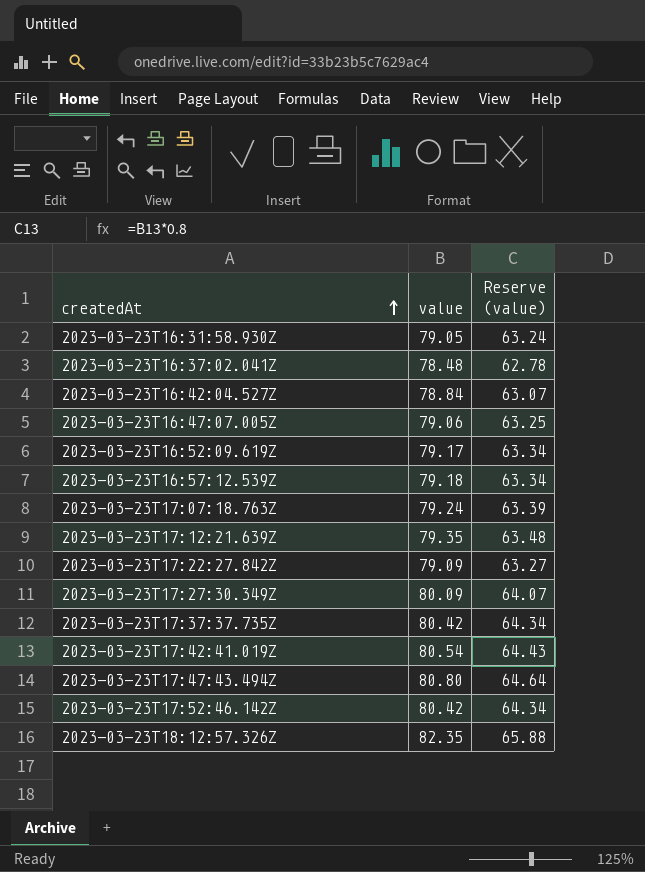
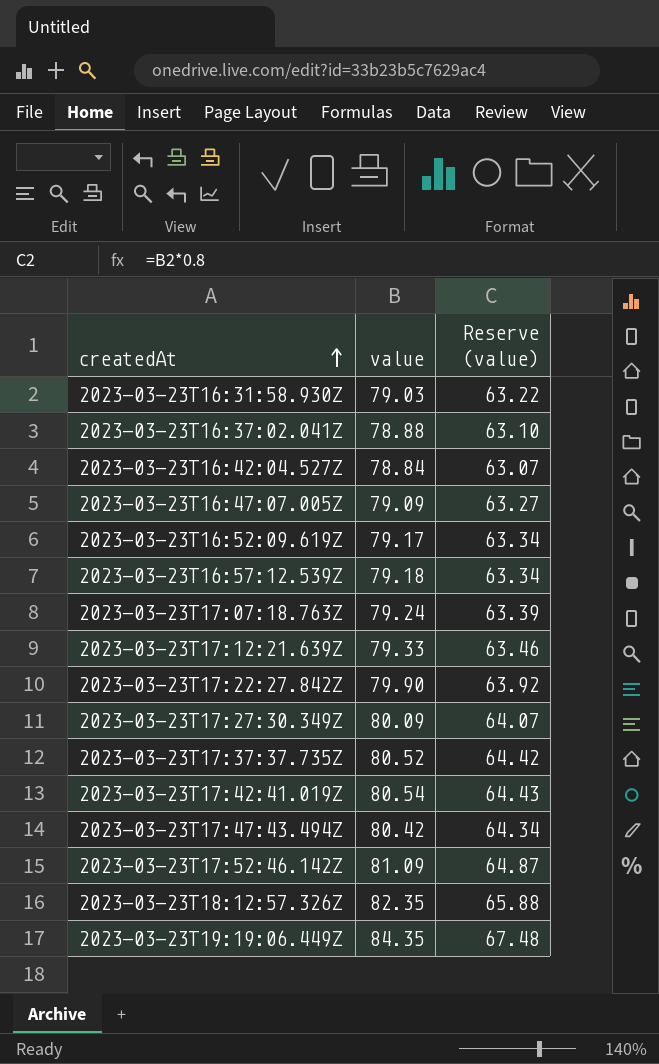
2023-03-23T16:31:58.930Z | value: 79.05 -> 79.03
2023-03-23T16:31:58.930Z | Reserve (value): 63.24 -> 63.22
2023-03-23T16:37:02.041Z | value: 78.48 -> 78.88
2023-03-23T16:37:02.041Z | Reserve (value): 62.78 -> 63.10
2023-03-23T16:47:07.005Z | value: 79.06 -> 79.09
2023-03-23T16:47:07.005Z | Reserve (value): 63.25 -> 63.27
2023-03-23T17:12:21.639Z | value: 79.35 -> 79.33
2023-03-23T17:12:21.639Z | Reserve (value): 63.48 -> 63.46
2023-03-23T17:22:27.842Z | value: 79.09 -> 79.90
2023-03-23T17:22:27.842Z | Reserve (value): 63.27 -> 63.92
2023-03-23T17:37:37.735Z | value: 80.42 -> 80.52
2023-03-23T17:37:37.735Z | Reserve (value): 64.34 -> 64.42
2023-03-23T17:47:43.494Z | value: 80.80 -> 80.42
2023-03-23T17:47:43.494Z | Reserve (value): 64.64 -> 64.34
2023-03-23T17:52:46.142Z | value: 80.42 -> 81.09
2023-03-23T17:52:46.142Z | Reserve (value): 64.34 -> 64.87
row 2023-03-23T19:19:06.449Z: none -> 84.35 | 67.48

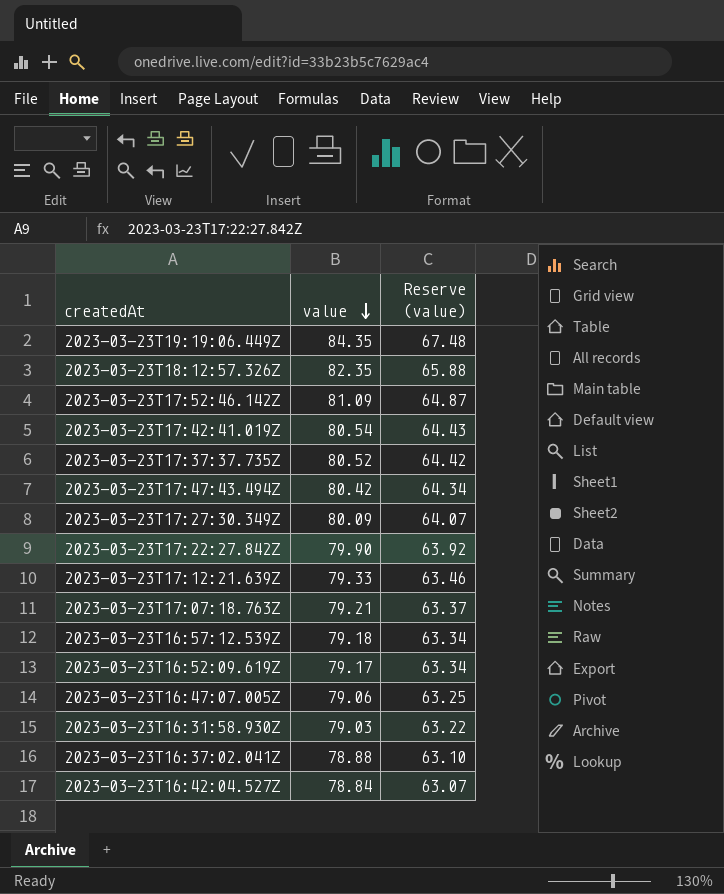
row order: createdAt ascending -> value descending
2023-03-23T17:07:18.763Z | value: 79.24 -> 79.21
2023-03-23T17:07:18.763Z | Reserve (value): 63.39 -> 63.37
2023-03-23T16:47:07.005Z | value: 79.09 -> 79.06
2023-03-23T16:47:07.005Z | Reserve (value): 63.27 -> 63.25

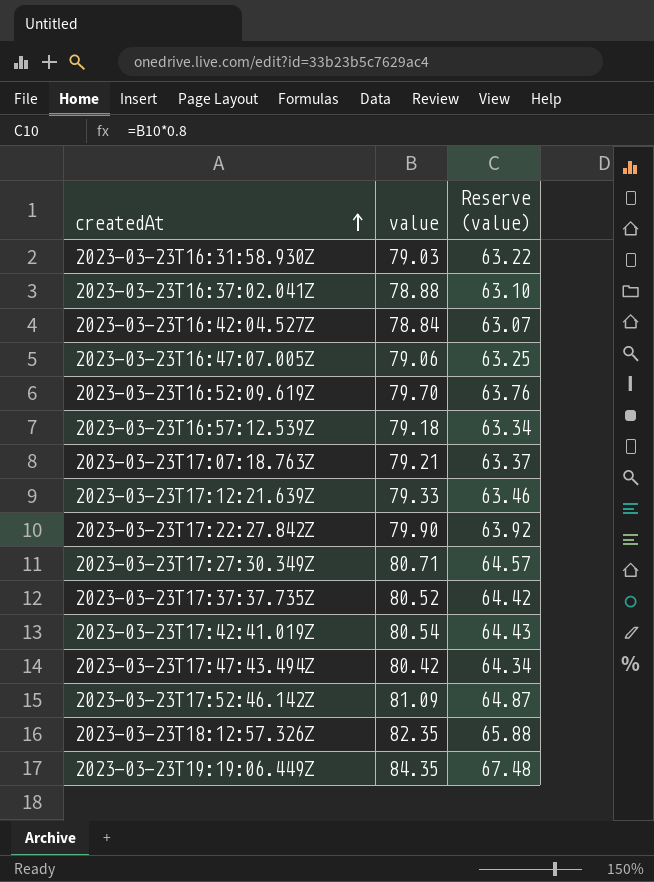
row order: value descending -> createdAt ascending
2023-03-23T16:52:09.619Z | value: 79.17 -> 79.70
2023-03-23T16:52:09.619Z | Reserve (value): 63.34 -> 63.76
2023-03-23T17:27:30.349Z | value: 80.09 -> 80.71
2023-03-23T17:27:30.349Z | Reserve (value): 64.07 -> 64.57

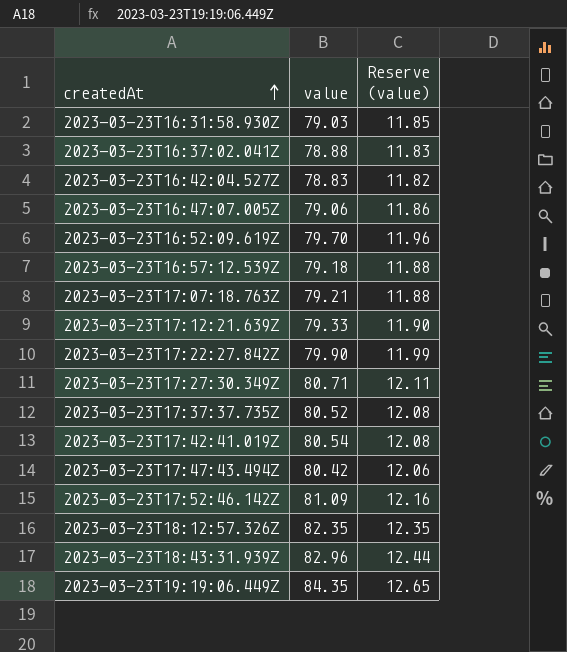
column Reserve (value) | formula: [value] * 0.8 -> [value] * 0.15
2023-03-23T16:42:04.527Z | value: 78.84 -> 78.83
row 2023-03-23T18:43:31.939Z: none -> 82.96 | 12.44

